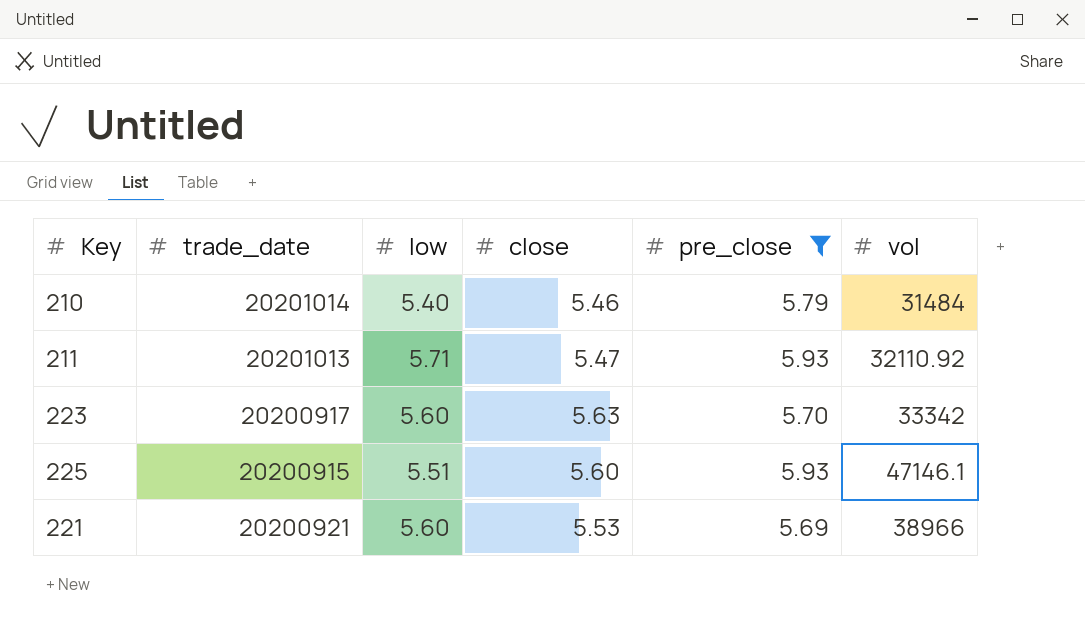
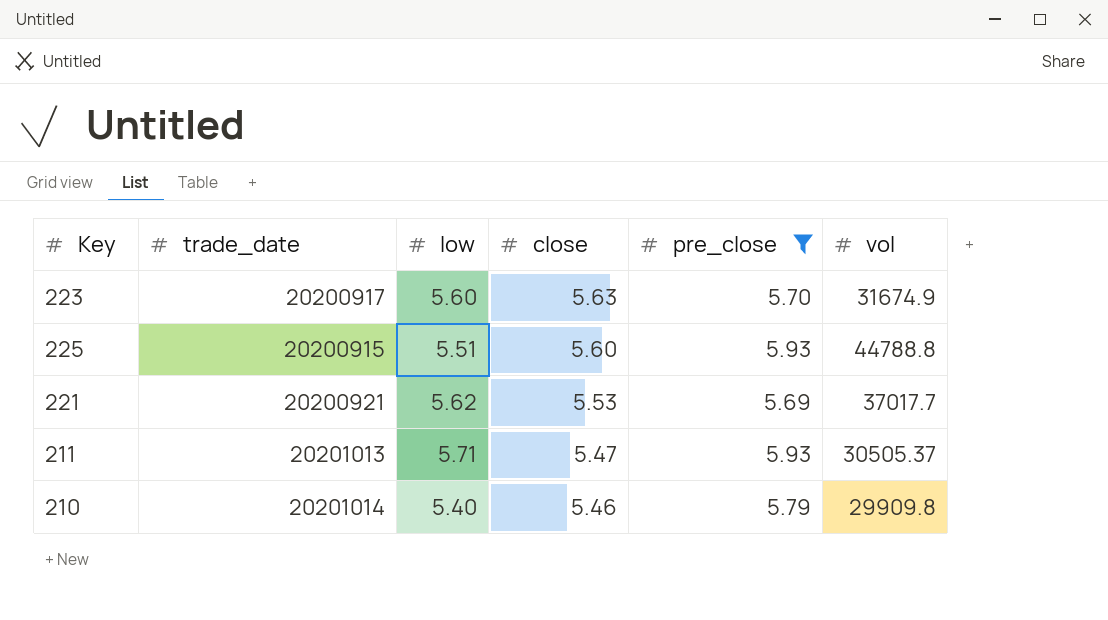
row order: none -> close descending
223 | vol: 33342 -> 31674.9
225 | vol: 47146.1 -> 44788.8
221 | low: 5.60 -> 5.62
221 | vol: 38966 -> 37017.7
211 | vol: 32110.92 -> 30505.37
210 | vol: 31484 -> 29909.8

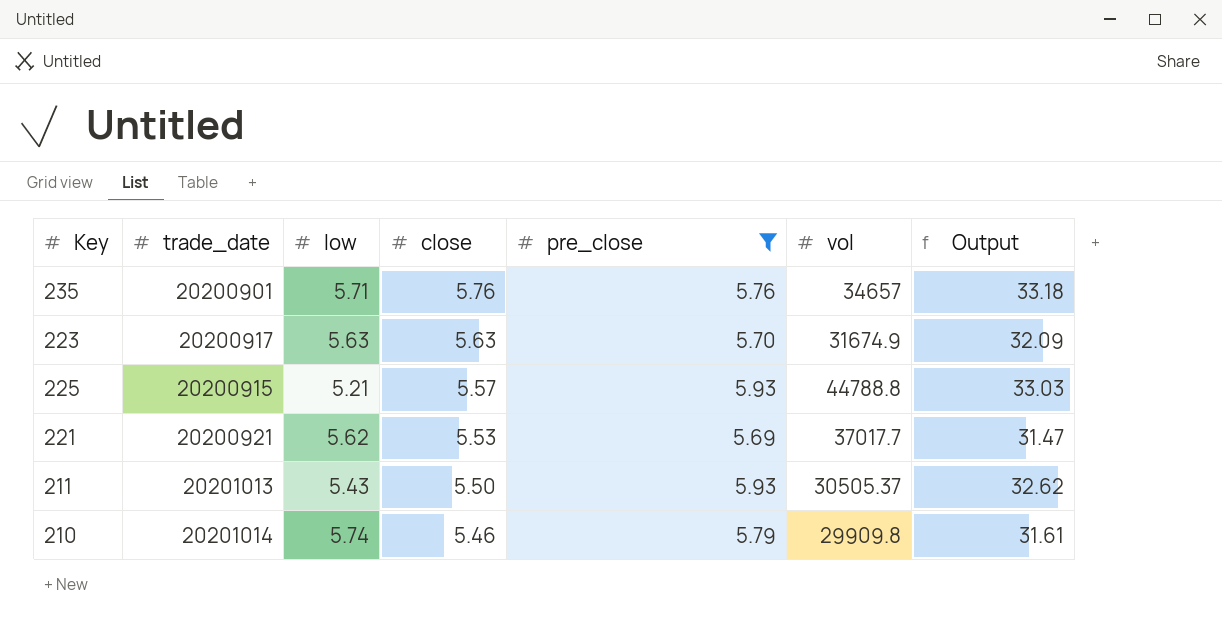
column Output | formula: none -> [close] * [pre_close]
row 235: none -> 20200901 | 5.71 | 5.76 | 5.76 | 34657 | 33.18
223 | low: 5.60 -> 5.63
225 | low: 5.51 -> 5.21
225 | close: 5.60 -> 5.57
211 | low: 5.71 -> 5.43
211 | close: 5.47 -> 5.50
210 | low: 5.40 -> 5.74

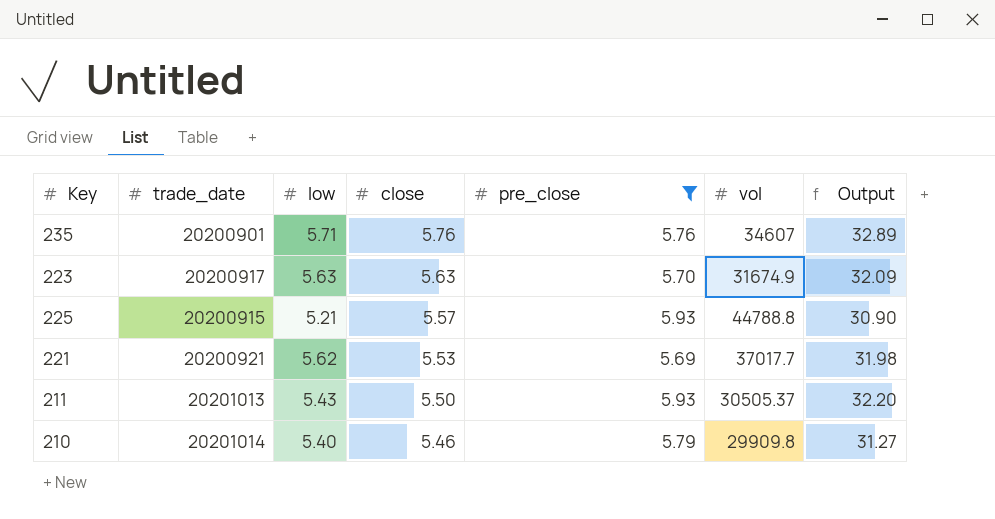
column Output | formula: [close] * [pre_close] -> [low] * [pre_close]
235 | vol: 34657 -> 34607
210 | low: 5.74 -> 5.40

